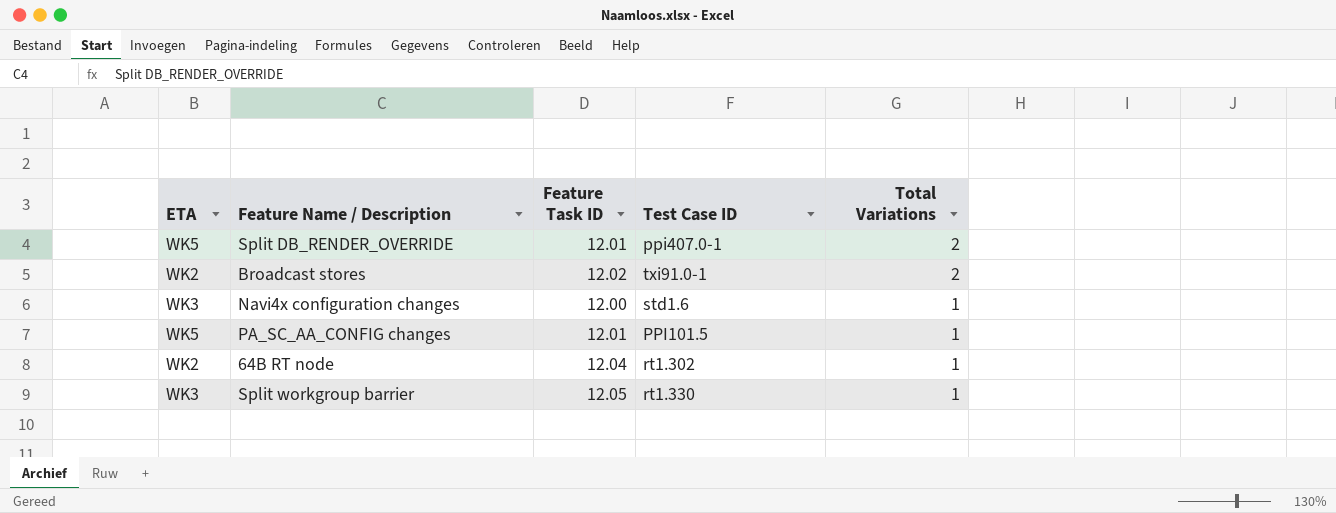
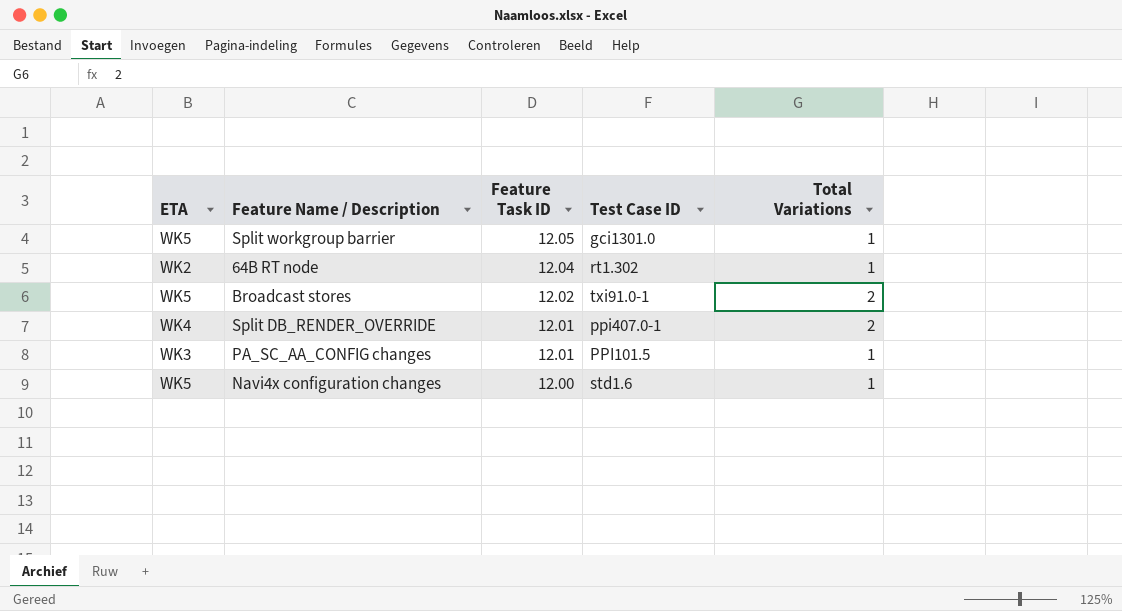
row order: Total Variations descending -> Feature Task ID descending
Split workgroup barrier | ETA: WK3 -> WK5
Split workgroup barrier | Test Case ID: rt1.330 -> gci1301.0
Broadcast stores | ETA: WK2 -> WK5
Split DB_RENDER_OVERRIDE | ETA: WK5 -> WK4
PA_SC_AA_CONFIG changes | ETA: WK5 -> WK3
Navi4x configuration changes | ETA: WK3 -> WK5

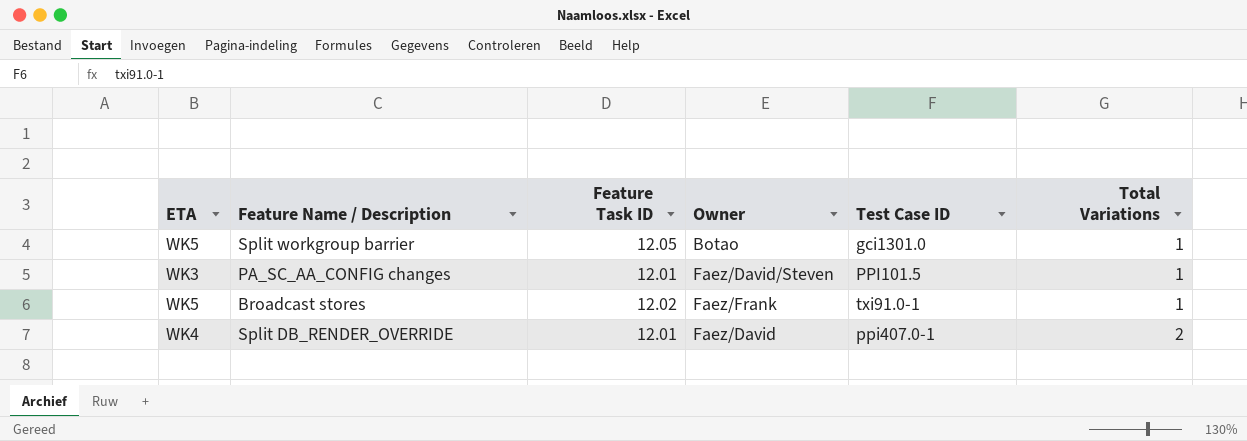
row order: Feature Task ID descending -> Total Variations ascending
column Owner | position: none -> 4
row 64B RT node: WK2 | 12.04 | rt1.302 | 1 -> none
row Navi4x configuration changes: WK5 | 12.00 | std1.6 | 1 -> none
Broadcast stores | Total Variations: 2 -> 1

